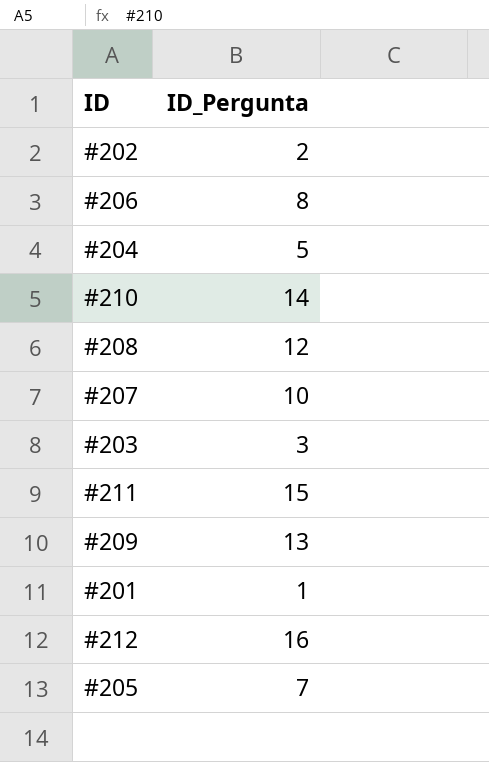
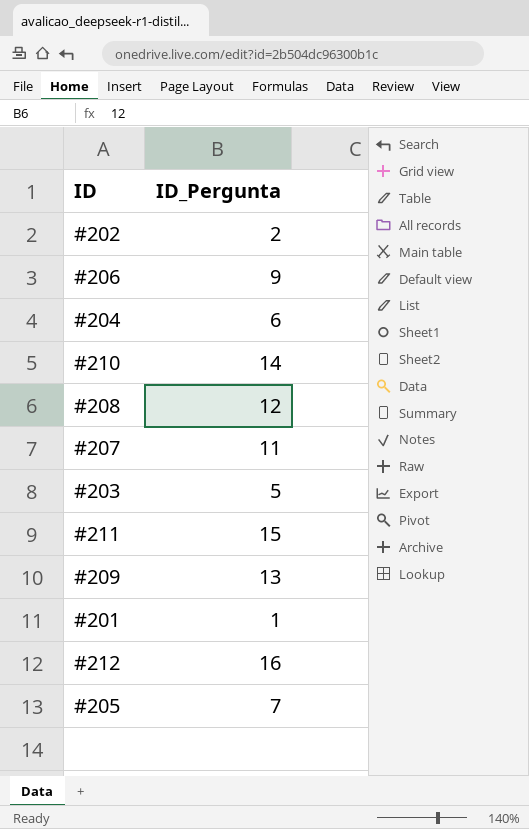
#206 | ID_Pergunta: 8 -> 9
#204 | ID_Pergunta: 5 -> 6
#207 | ID_Pergunta: 10 -> 11
#203 | ID_Pergunta: 3 -> 5

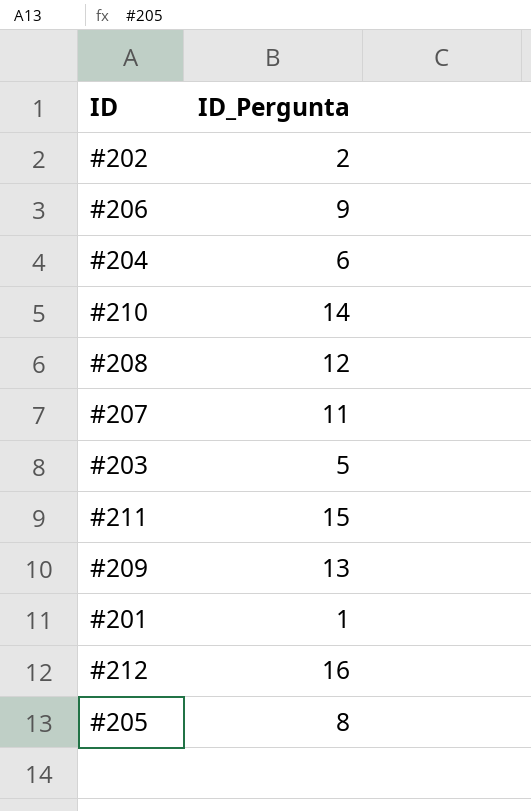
#205 | ID_Pergunta: 7 -> 8

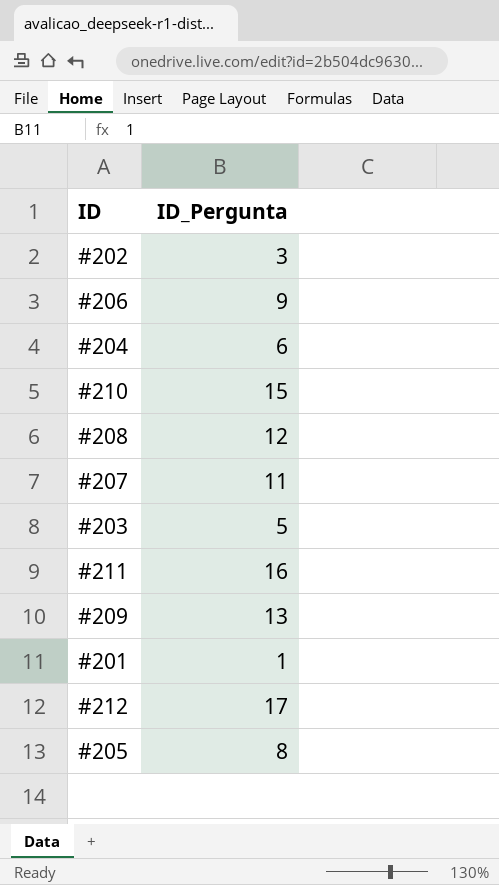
#202 | ID_Pergunta: 2 -> 3
#210 | ID_Pergunta: 14 -> 15
#211 | ID_Pergunta: 15 -> 16
#212 | ID_Pergunta: 16 -> 17

